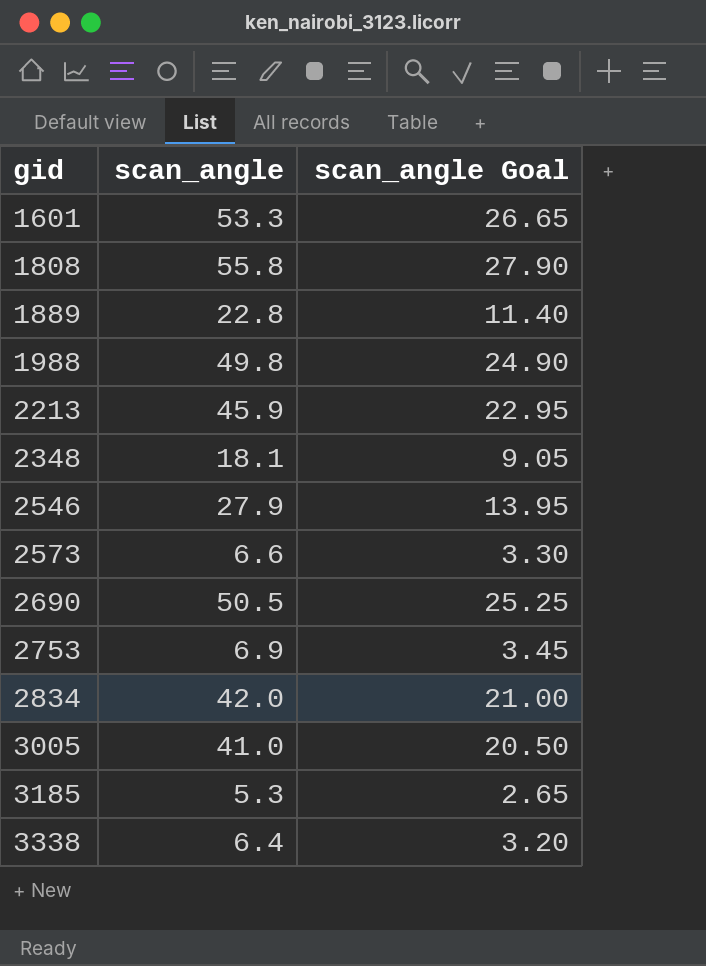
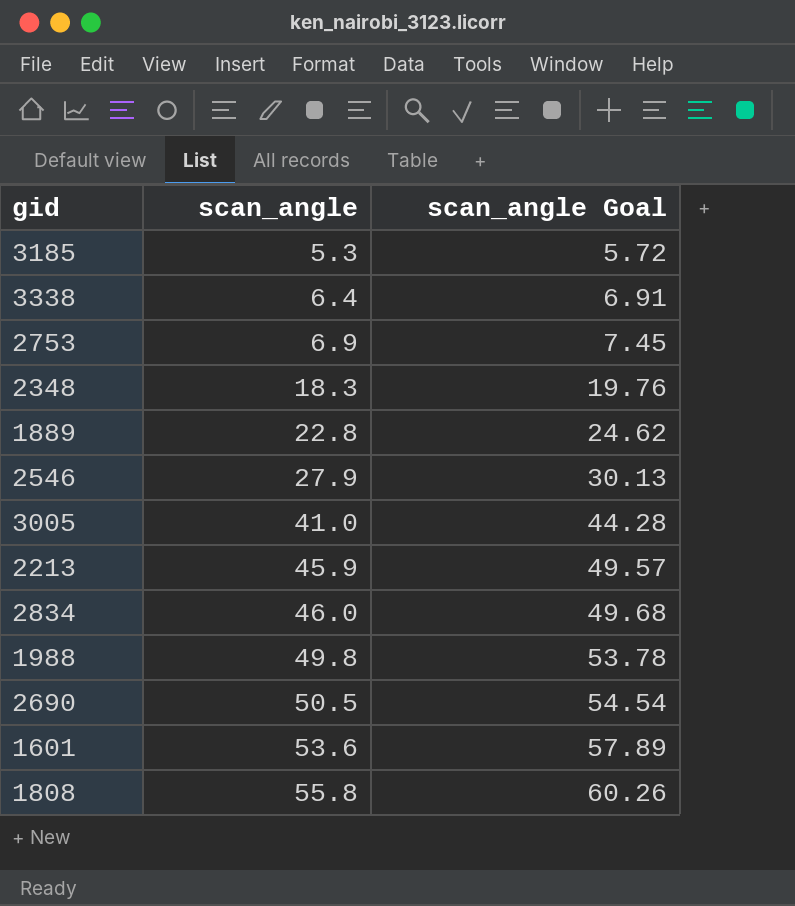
row order: gid ascending -> scan_angle ascending
column scan_angle Goal | formula: [scan_angle] * 0.5 -> [scan_angle] * 1.08
row 2573: 6.6 | 3.30 -> none
2348 | scan_angle: 18.1 -> 18.3
2834 | scan_angle: 42.0 -> 46.0
1601 | scan_angle: 53.3 -> 53.6

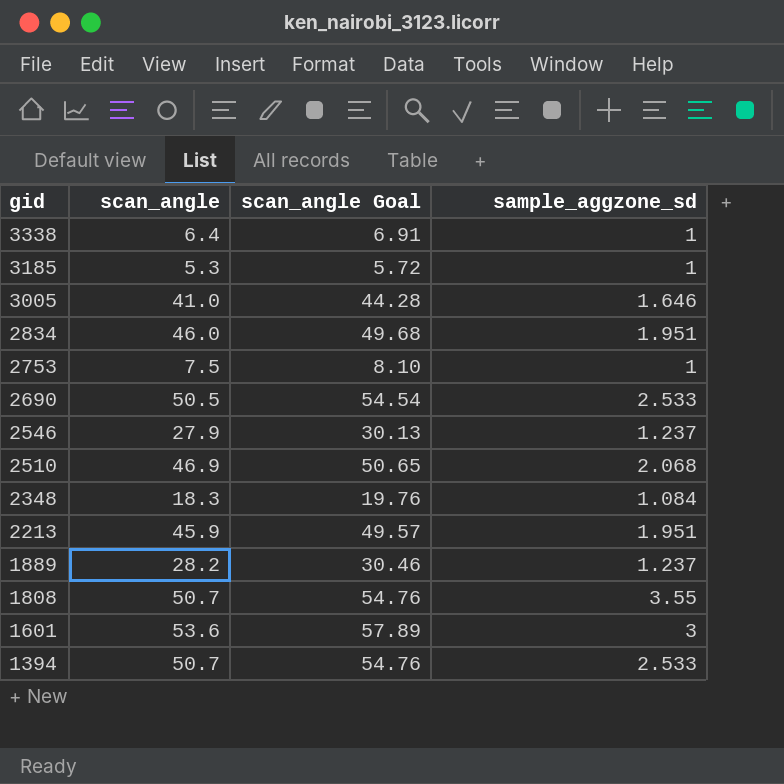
row order: scan_angle ascending -> gid descending
column sample_aggzone_sd | position: none -> 4
row 1988: 49.8 | 53.78 -> none
2753 | scan_angle: 6.9 -> 7.5
2753 | scan_angle Goal: 7.45 -> 8.10
row 2510: none -> 46.9 | 50.65 | 2.068
1889 | scan_angle: 22.8 -> 28.2
1889 | scan_angle Goal: 24.62 -> 30.46
1808 | scan_angle: 55.8 -> 50.7
1808 | scan_angle Goal: 60.26 -> 54.76
row 1394: none -> 50.7 | 54.76 | 2.533

